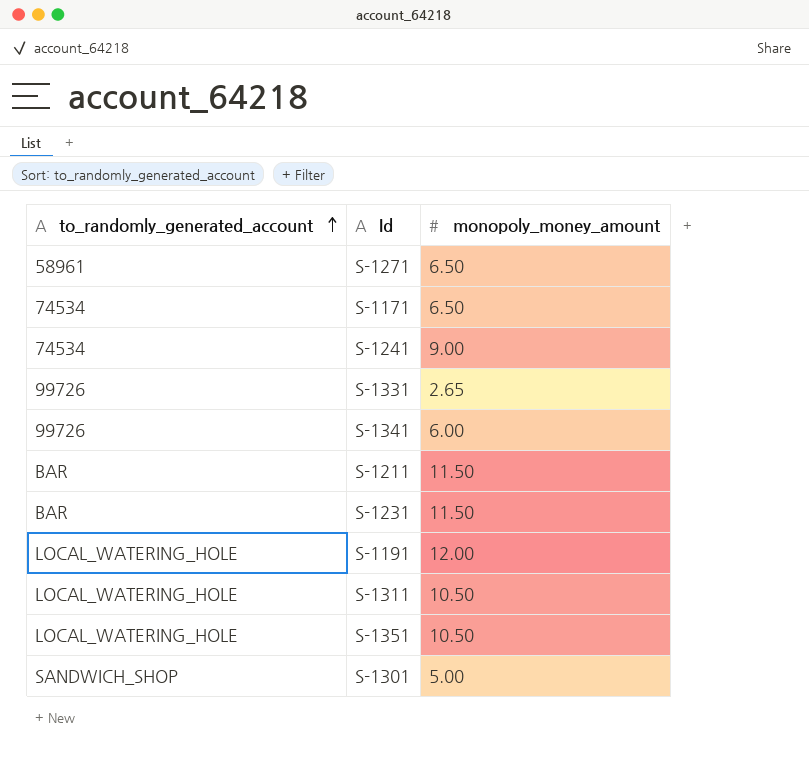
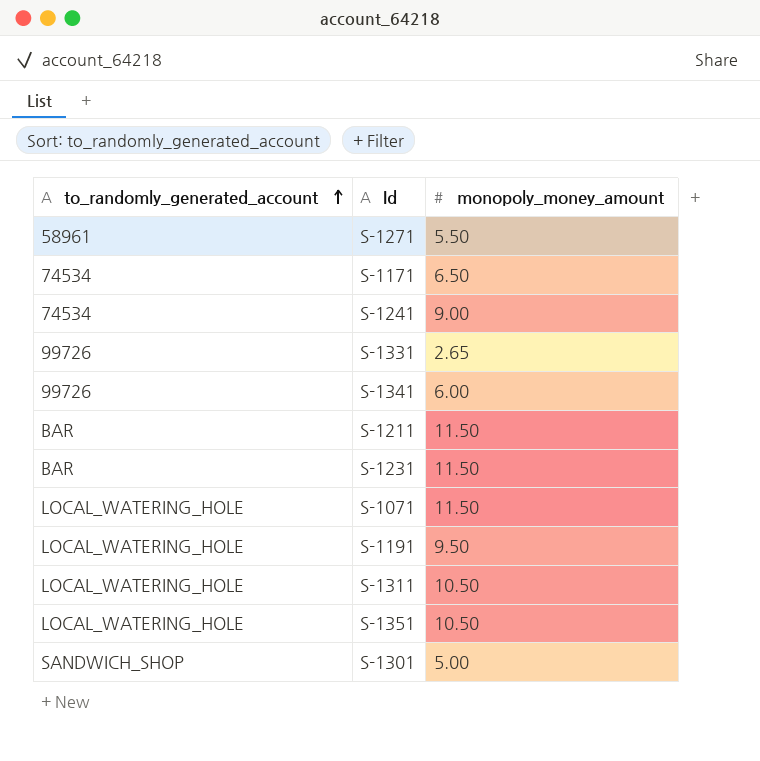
S-1271 | monopoly_money_amount: 6.50 -> 5.50
row S-1071: none -> LOCAL_WATERING_HOLE | 11.50
S-1191 | monopoly_money_amount: 12.00 -> 9.50

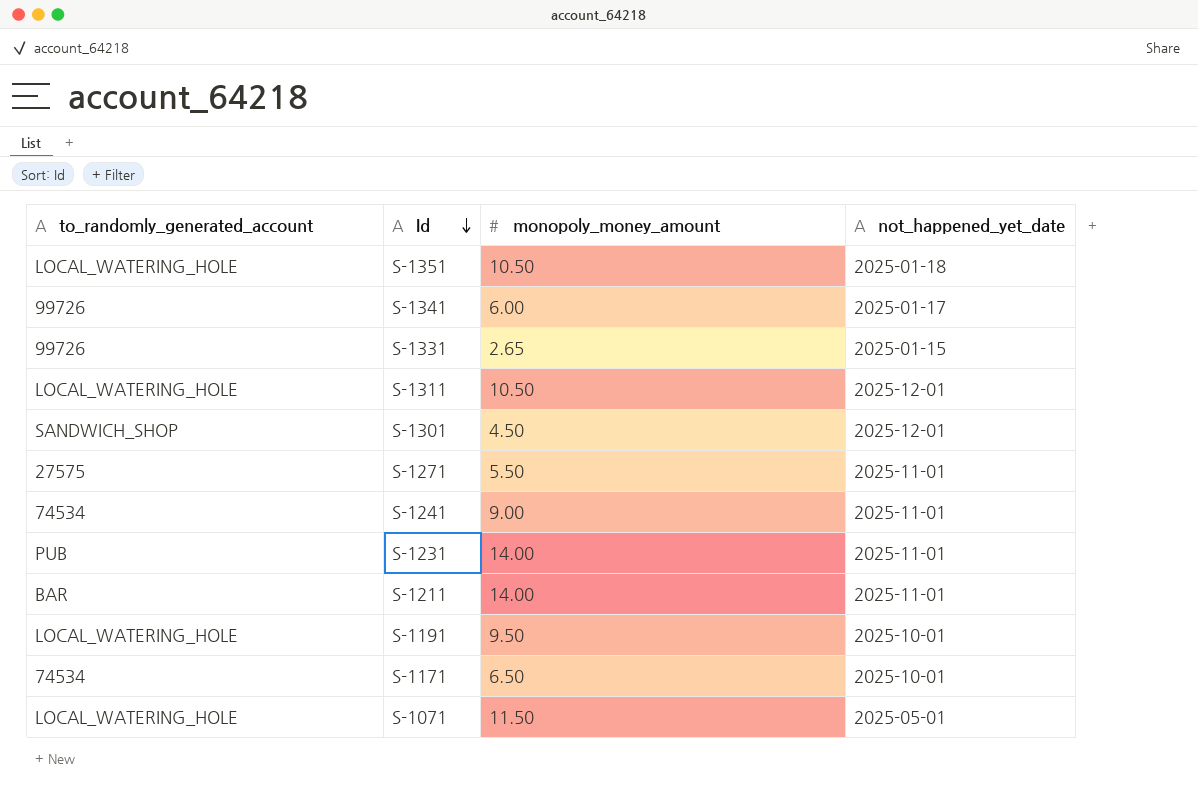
row order: to_randomly_generated_account ascending -> Id descending
column not_happened_yet_date | position: none -> 4
S-1301 | monopoly_money_amount: 5.00 -> 4.50
S-1271 | to_randomly_generated_account: 58961 -> 27575
S-1231 | to_randomly_generated_account: BAR -> PUB
S-1231 | monopoly_money_amount: 11.50 -> 14.00
S-1211 | monopoly_money_amount: 11.50 -> 14.00

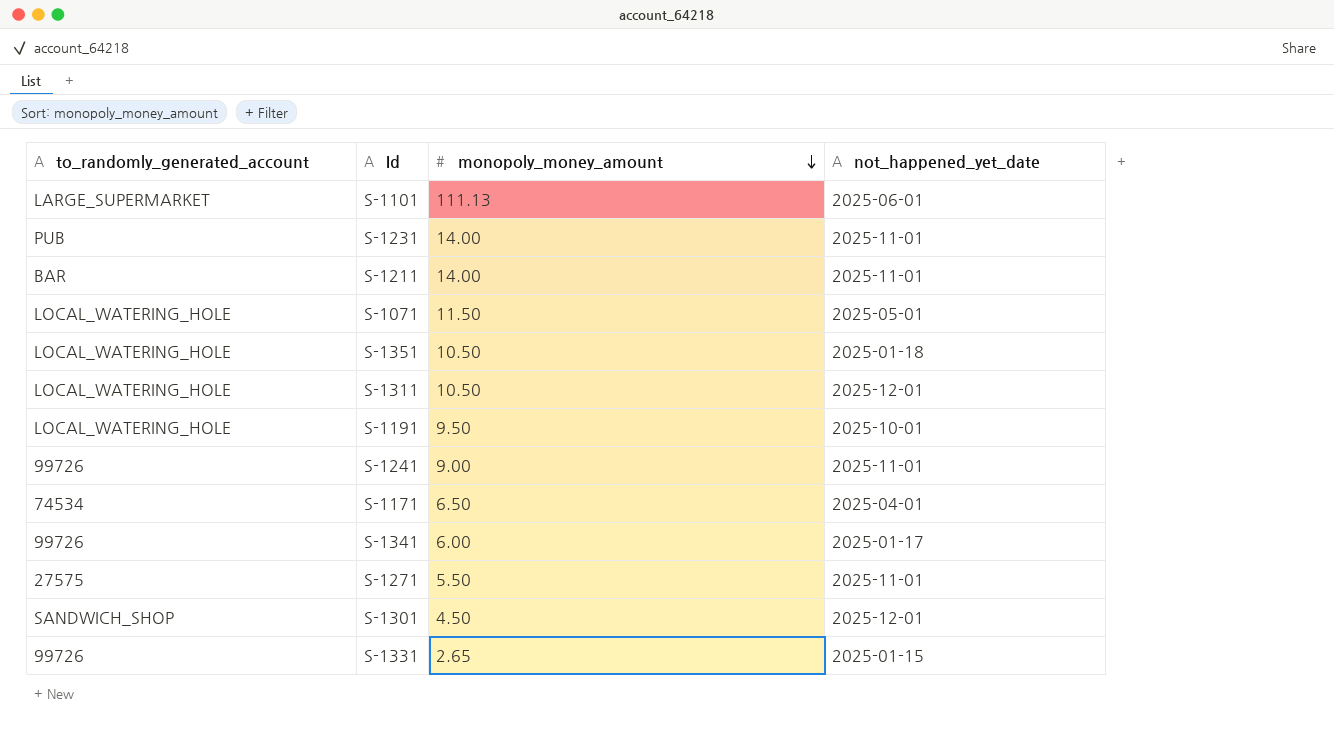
row order: Id descending -> monopoly_money_amount descending
row S-1101: none -> LARGE_SUPERMARKET | 111.13 | 2025-06-01
S-1241 | to_randomly_generated_account: 74534 -> 99726
S-1171 | not_happened_yet_date: 2025-10-01 -> 2025-04-01

